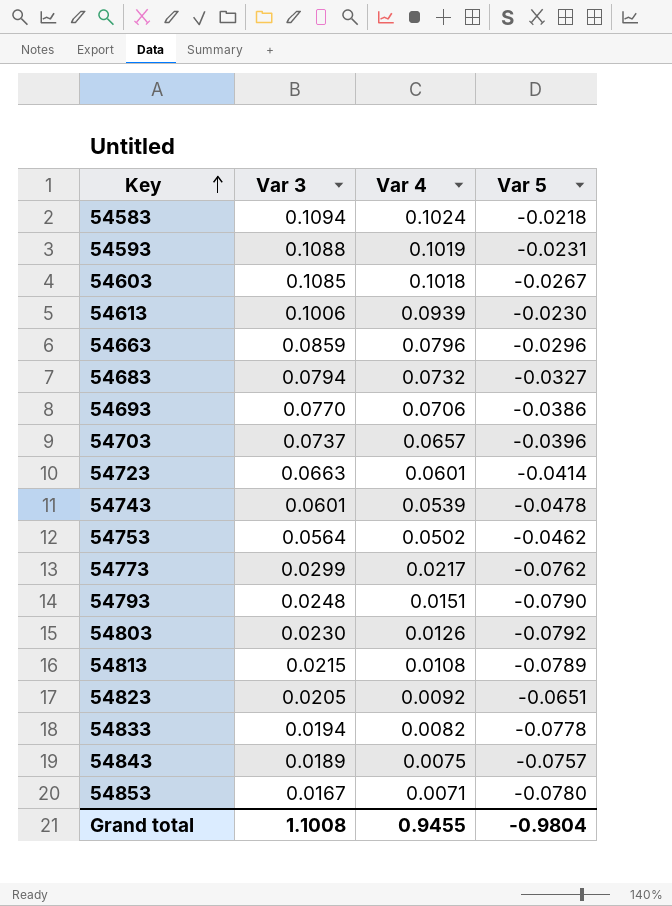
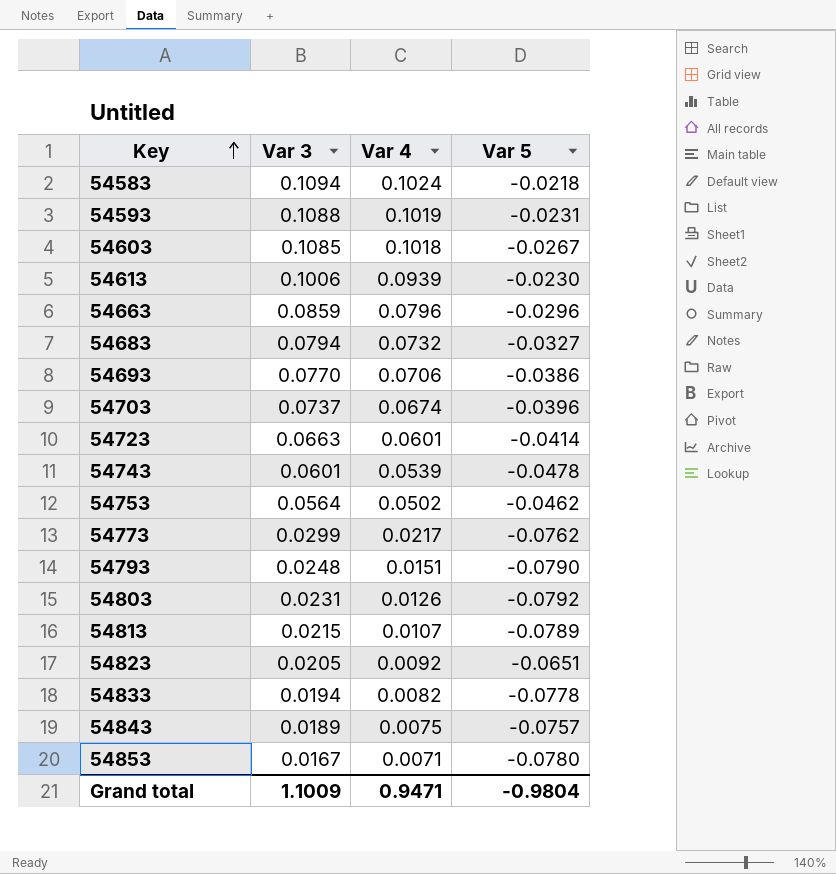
54703 | Var 4: 0.0657 -> 0.0674
54803 | Var 3: 0.0230 -> 0.0231
54813 | Var 4: 0.0108 -> 0.0107
Grand total | Var 3: 1.1008 -> 1.1009
Grand total | Var 4: 0.9455 -> 0.9471

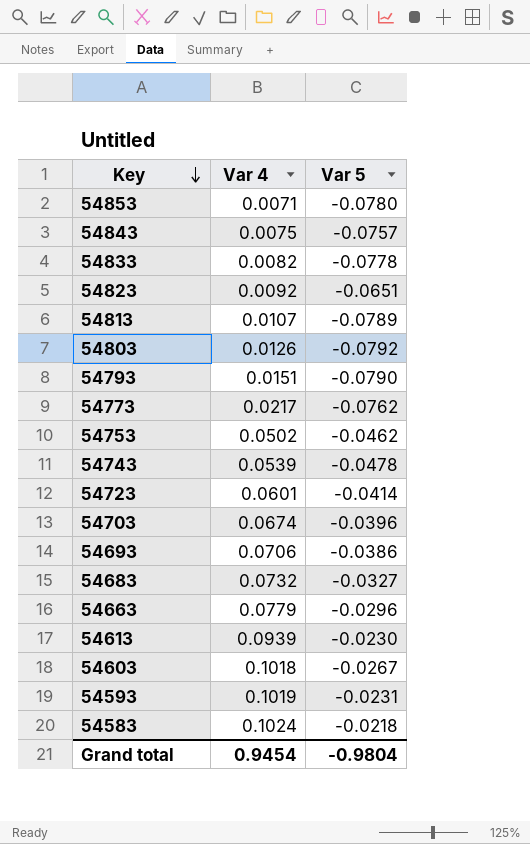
row order: Key ascending -> Key descending
column Var 3 | position: 2 -> none
54663 | Var 4: 0.0796 -> 0.0779
Grand total | Var 4: 0.9471 -> 0.9454

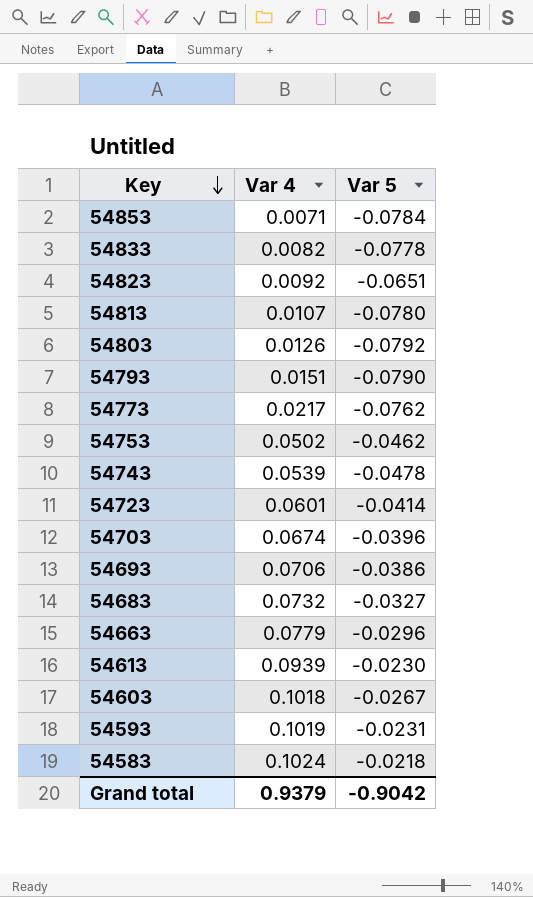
row 54843: 0.0075 | -0.0757 -> none
54853 | Var 5: -0.0780 -> -0.0784
54813 | Var 5: -0.0789 -> -0.0780
Grand total | Var 4: 0.9454 -> 0.9379
Grand total | Var 5: -0.9804 -> -0.9042

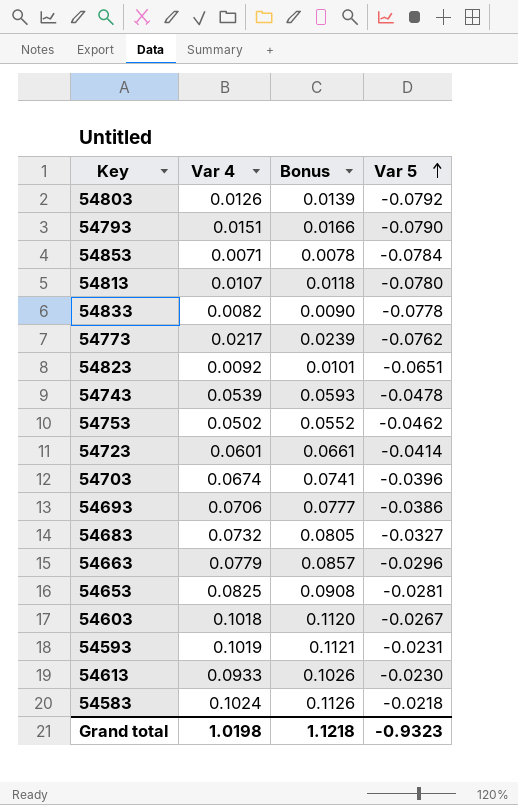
row order: Key descending -> Var 5 ascending
column Bonus | formula: none -> [Var 4] * 1.1
row 54653: none -> 0.0825 | 0.0908 | -0.0281
54613 | Var 4: 0.0939 -> 0.0933
Grand total | Var 4: 0.9379 -> 1.0198
Grand total | Var 5: -0.9042 -> -0.9323

